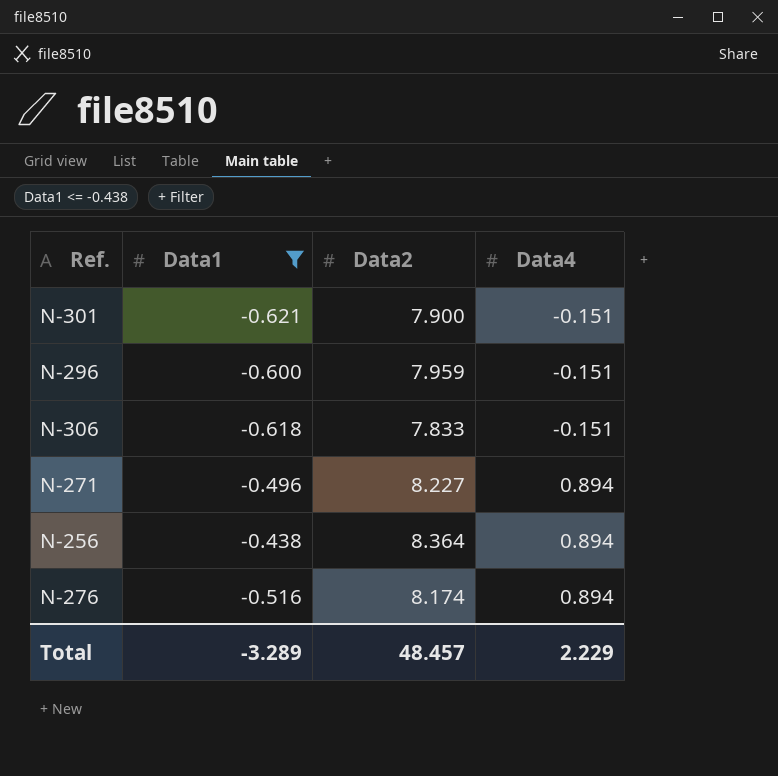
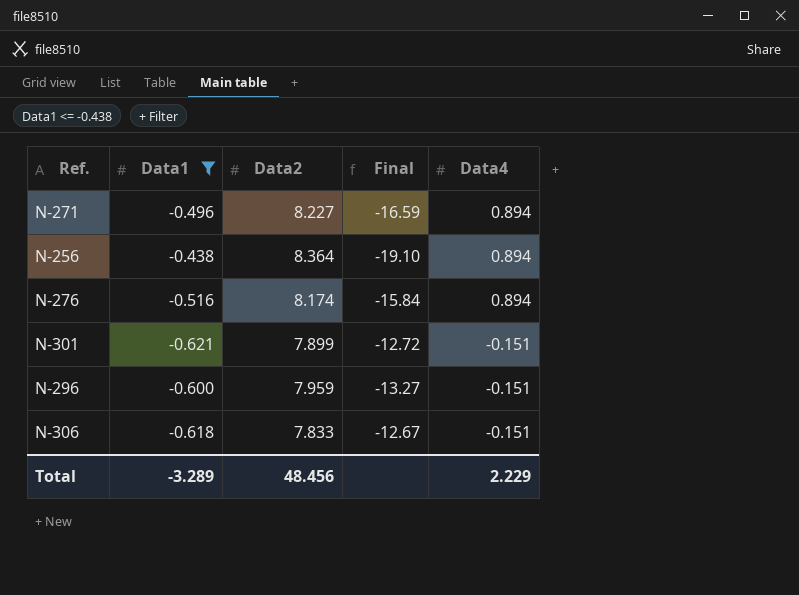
row order: Data4 ascending -> Data4 descending
column Final | formula: none -> [Data2] / [Data1]
N-301 | Data2: 7.900 -> 7.899
Total | Data2: 48.457 -> 48.456

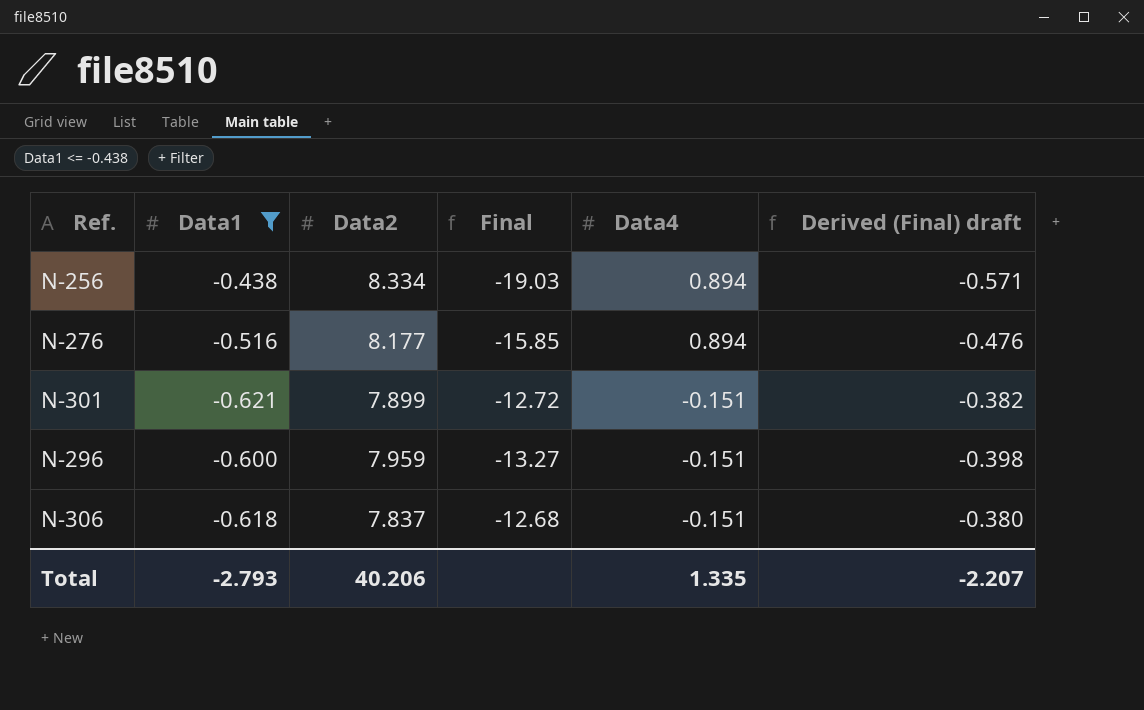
column Derived (Final) draft | formula: none -> [Final] * 0.03
row N-271: -0.496 | 8.227 | -16.59 | 0.894 -> none
N-256 | Data2: 8.364 -> 8.334
N-256 | Final: -19.10 -> -19.03
N-276 | Data2: 8.174 -> 8.177
N-276 | Final: -15.84 -> -15.85
N-306 | Data2: 7.833 -> 7.837
N-306 | Final: -12.67 -> -12.68
Total | Data1: -3.289 -> -2.793
Total | Data2: 48.456 -> 40.206
Total | Data4: 2.229 -> 1.335

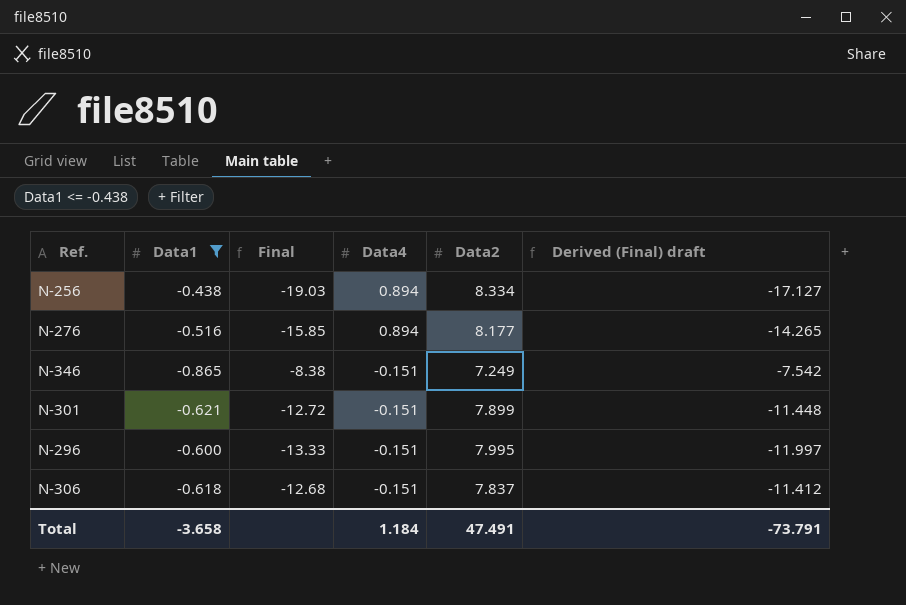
column Data2 | position: 3 -> 5
column Derived (Final) draft | formula: [Final] * 0.03 -> [Final] * 0.9
row N-346: none -> -0.865 | -8.38 | -0.151 | 7.249 | -7.542
N-296 | Final: -13.27 -> -13.33
N-296 | Data2: 7.959 -> 7.995
Total | Data1: -2.793 -> -3.658
Total | Data4: 1.335 -> 1.184
Total | Data2: 40.206 -> 47.491
Total | Derived (Final) draft: -2.207 -> -73.791

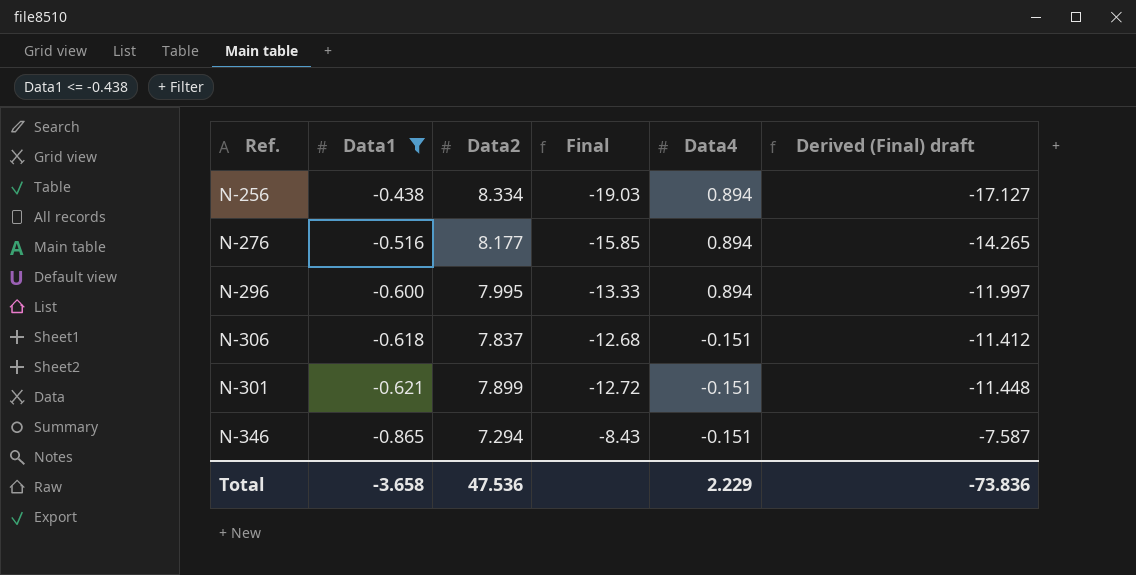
row order: Data4 descending -> Data1 descending
column Data2 | position: 5 -> 3
N-296 | Data4: -0.151 -> 0.894
N-346 | Data2: 7.249 -> 7.294
N-346 | Final: -8.38 -> -8.43
N-346 | Derived (Final) draft: -7.542 -> -7.587
Total | Data2: 47.491 -> 47.536
Total | Data4: 1.184 -> 2.229
Total | Derived (Final) draft: -73.791 -> -73.836

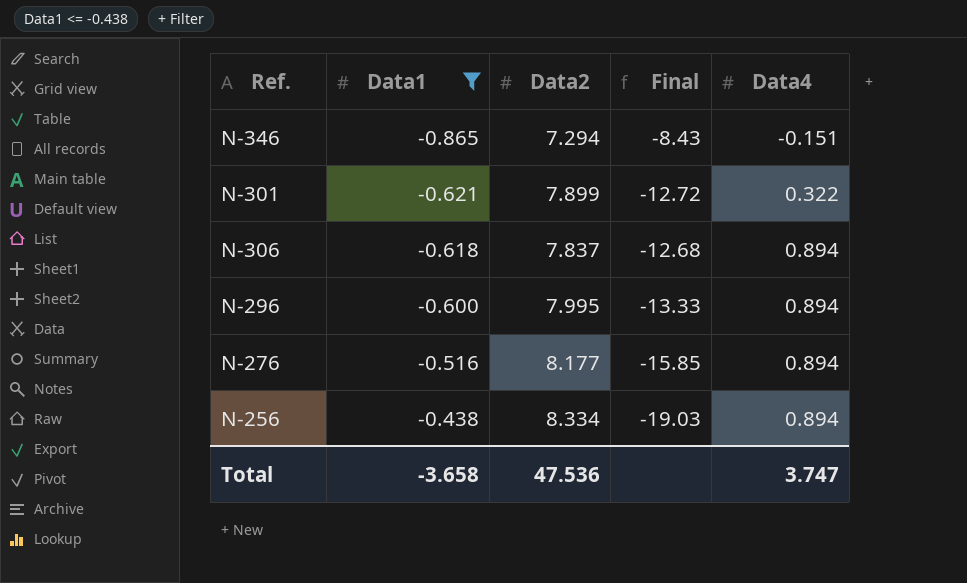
row order: Data1 descending -> Data1 ascending
column Derived (Final) draft | formula: [Final] * 0.9 -> none
N-301 | Data4: -0.151 -> 0.322
N-306 | Data4: -0.151 -> 0.894
Total | Data4: 2.229 -> 3.747

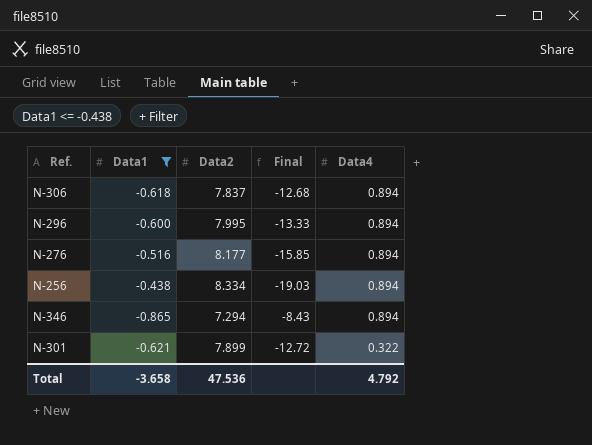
row order: Data1 ascending -> Data4 descending
N-346 | Data4: -0.151 -> 0.894
Total | Data4: 3.747 -> 4.792

